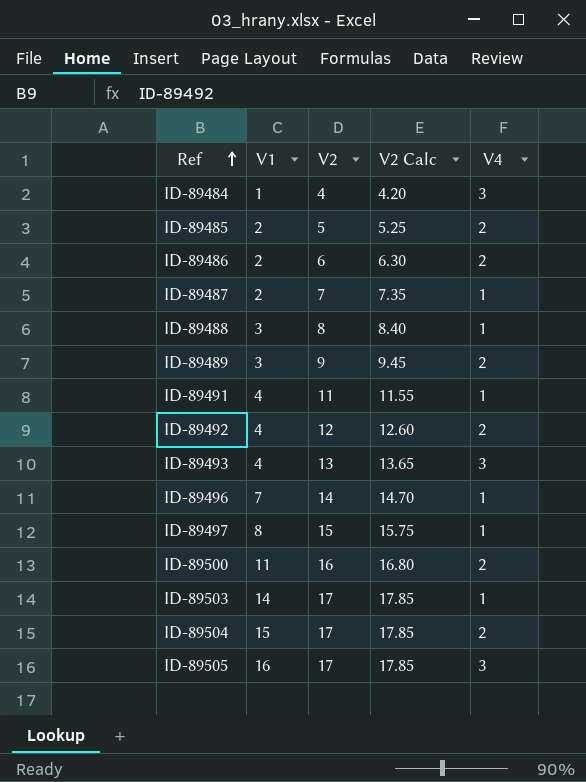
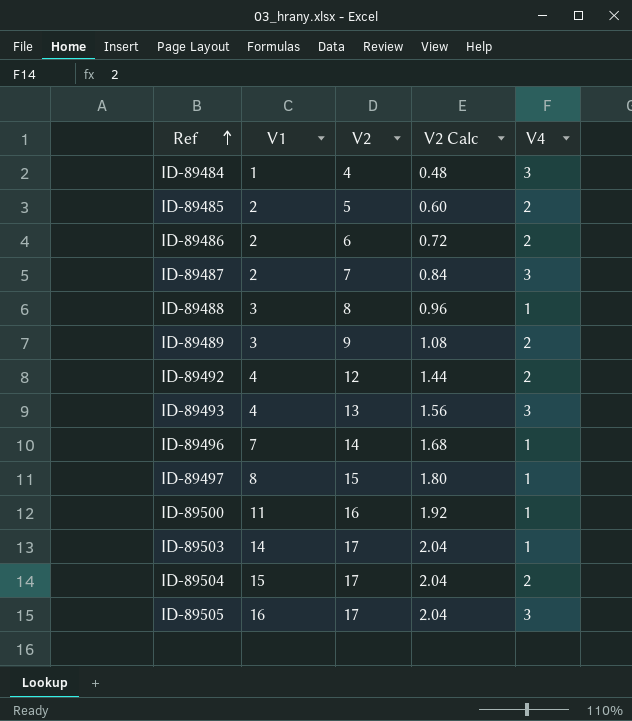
column V2 Calc | formula: [V2] * 1.05 -> [V2] * 0.12
row ID-89491: 4 | 11 | 11.55 | 1 -> none
ID-89487 | V4: 1 -> 3
ID-89500 | V4: 2 -> 1

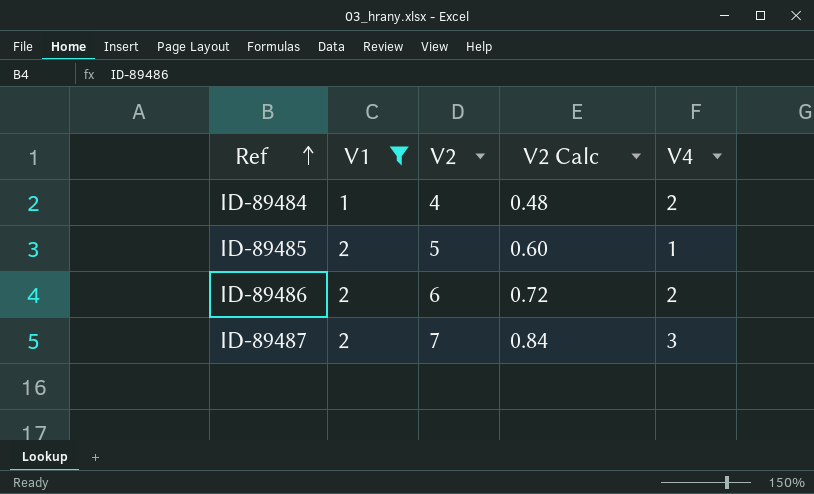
filter: none -> V1 <= 2
ID-89484 | V4: 3 -> 2
ID-89485 | V4: 2 -> 1

